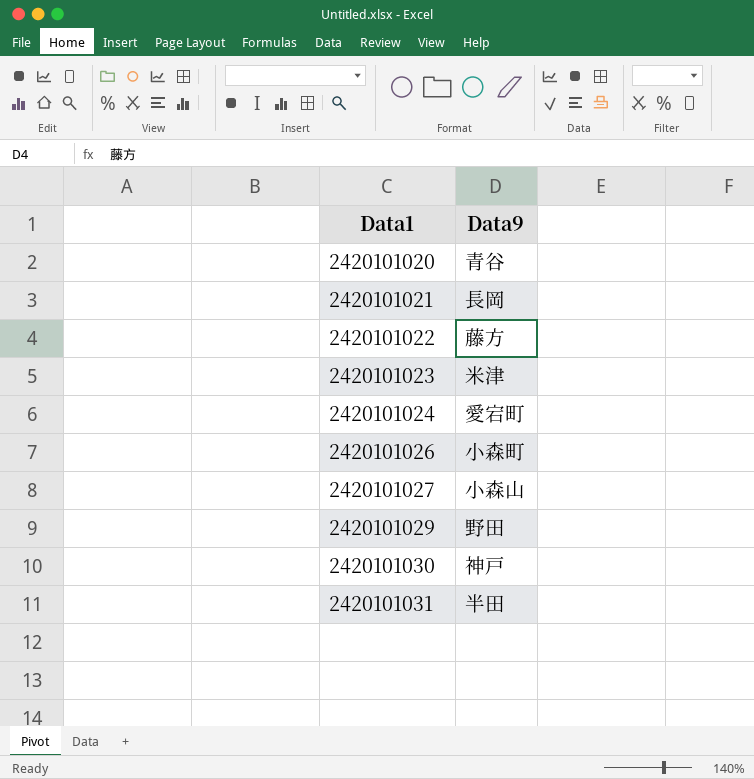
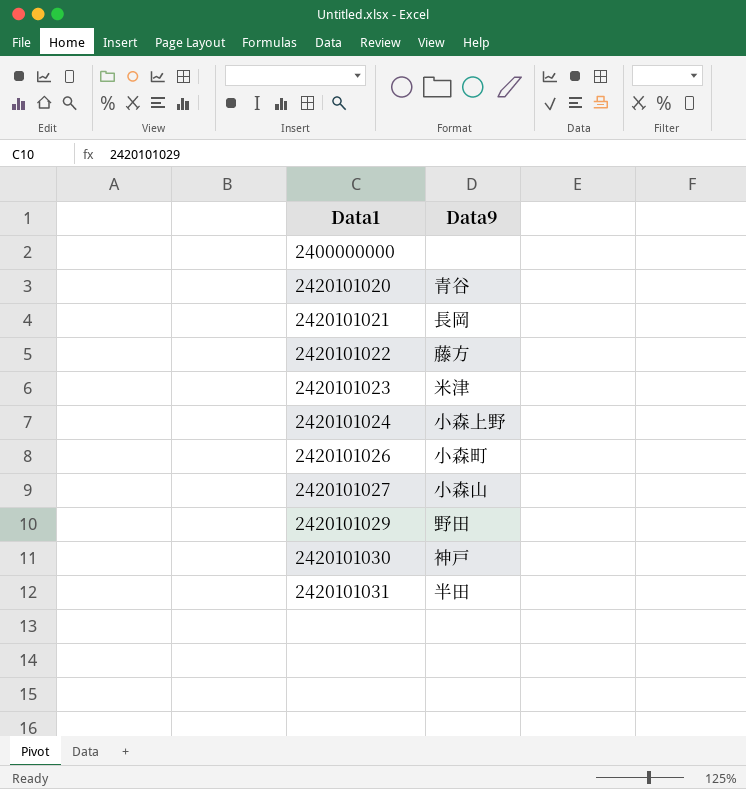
row 2400000000: none -> none
2420101024 | Data9: 愛宕町 -> 小森上野

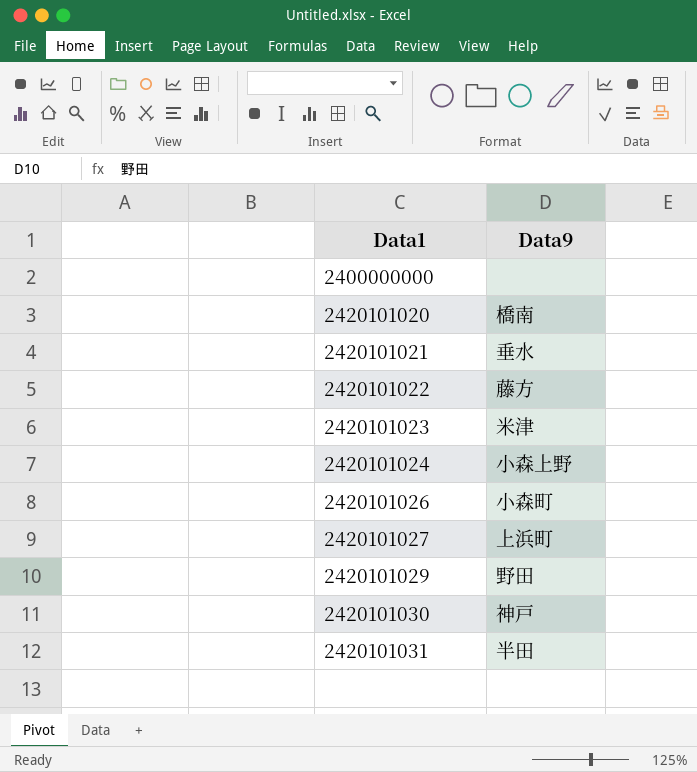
2420101020 | Data9: 青谷 -> 橋南
2420101021 | Data9: 長岡 -> 垂水
2420101027 | Data9: 小森山 -> 上浜町

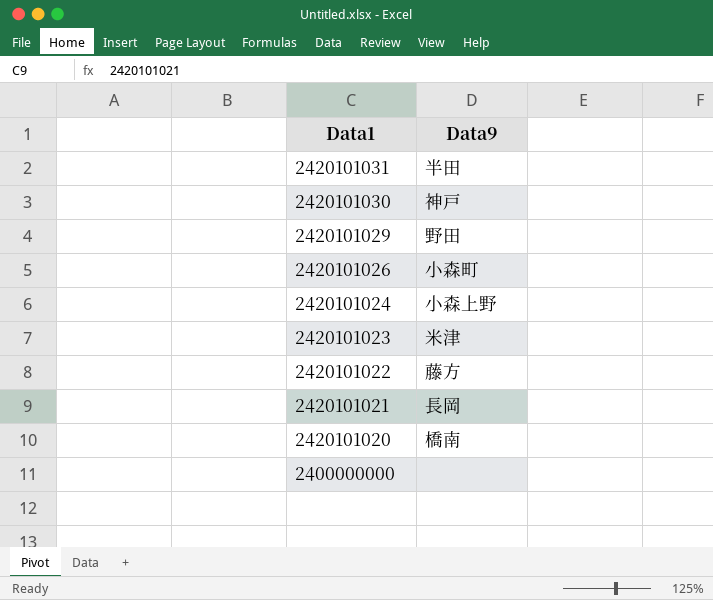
row order: Data1 ascending -> Data1 descending
row 2420101027: 上浜町 -> none
2420101021 | Data9: 垂水 -> 長岡

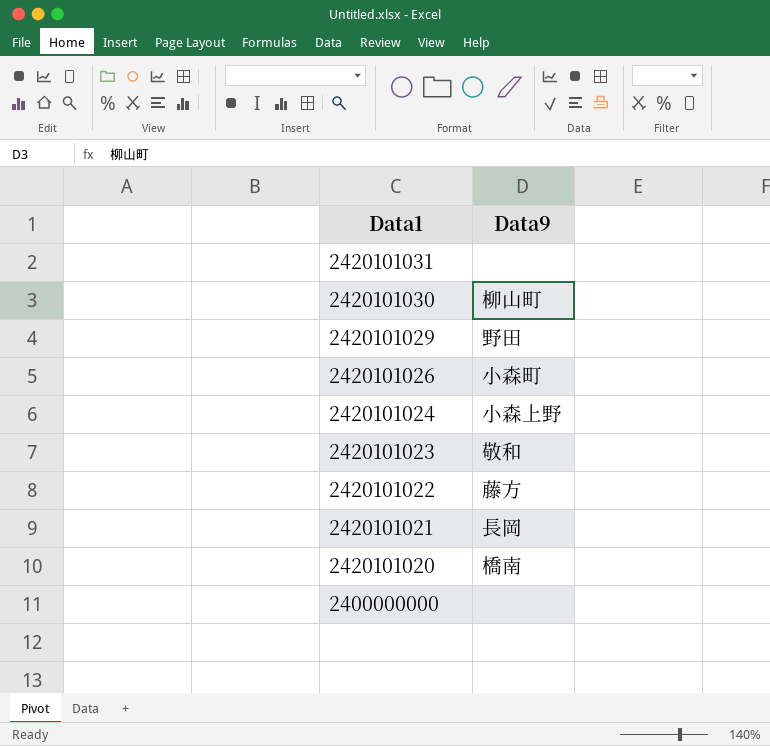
2420101031 | Data9: 半田 -> none
2420101030 | Data9: 神戸 -> 柳山町
2420101023 | Data9: 米津 -> 敬和

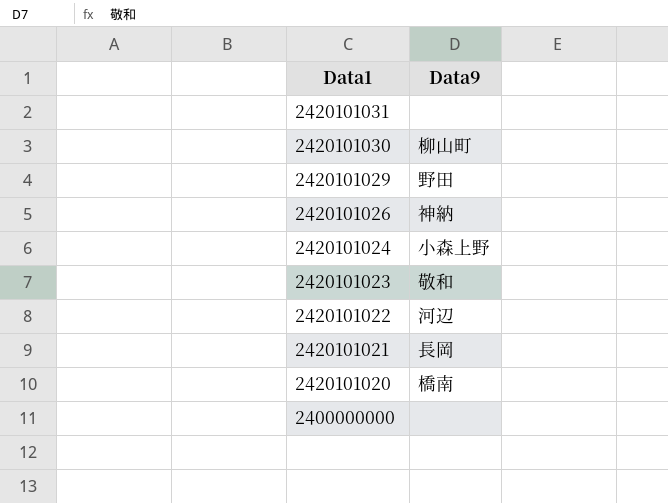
2420101026 | Data9: 小森町 -> 神納
2420101022 | Data9: 藤方 -> 河辺

